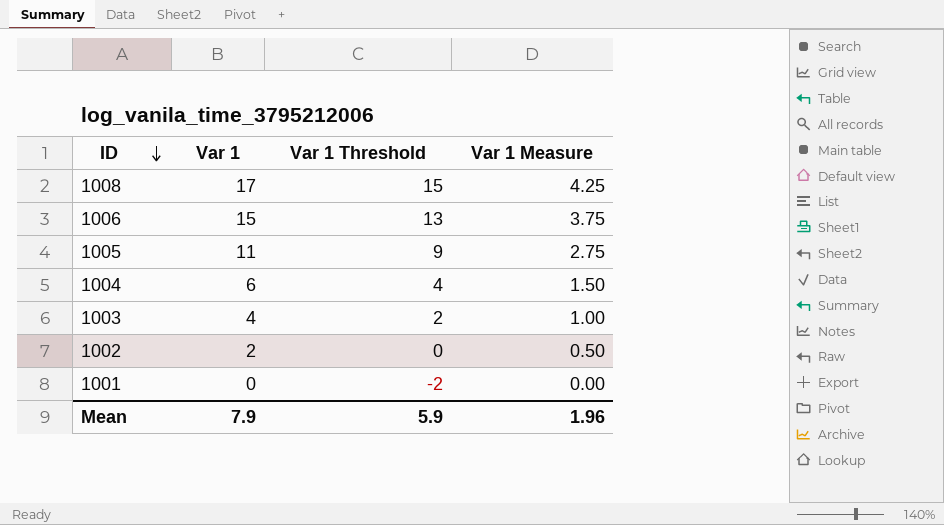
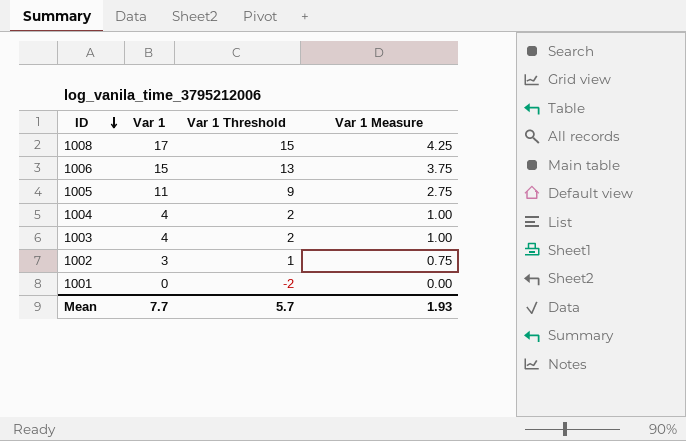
1004 | Var 1: 6 -> 4
1004 | Var 1 Threshold: 4 -> 2
1004 | Var 1 Measure: 1.50 -> 1.00
1002 | Var 1: 2 -> 3
1002 | Var 1 Threshold: 0 -> 1
1002 | Var 1 Measure: 0.50 -> 0.75
Mean | Var 1: 7.9 -> 7.7
Mean | Var 1 Threshold: 5.9 -> 5.7
Mean | Var 1 Measure: 1.96 -> 1.93

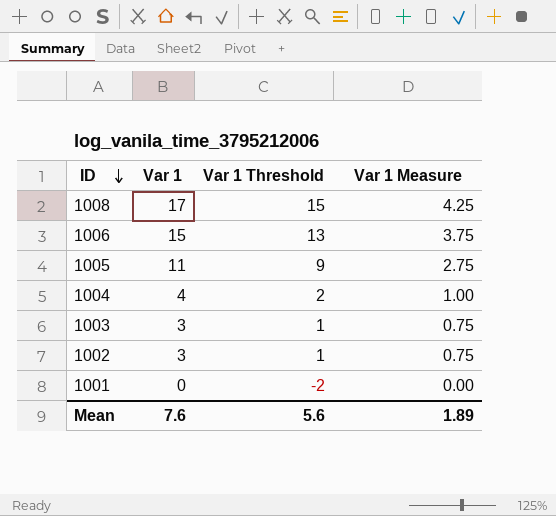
1003 | Var 1: 4 -> 3
1003 | Var 1 Threshold: 2 -> 1
1003 | Var 1 Measure: 1.00 -> 0.75
Mean | Var 1: 7.7 -> 7.6
Mean | Var 1 Threshold: 5.7 -> 5.6
Mean | Var 1 Measure: 1.93 -> 1.89

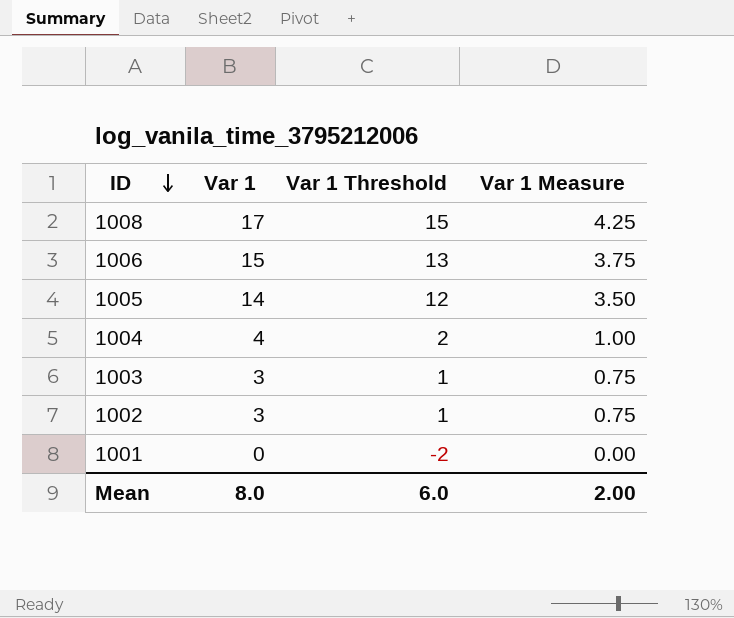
1005 | Var 1: 11 -> 14
1005 | Var 1 Threshold: 9 -> 12
1005 | Var 1 Measure: 2.75 -> 3.50
Mean | Var 1: 7.6 -> 8.0
Mean | Var 1 Threshold: 5.6 -> 6.0
Mean | Var 1 Measure: 1.89 -> 2.00

